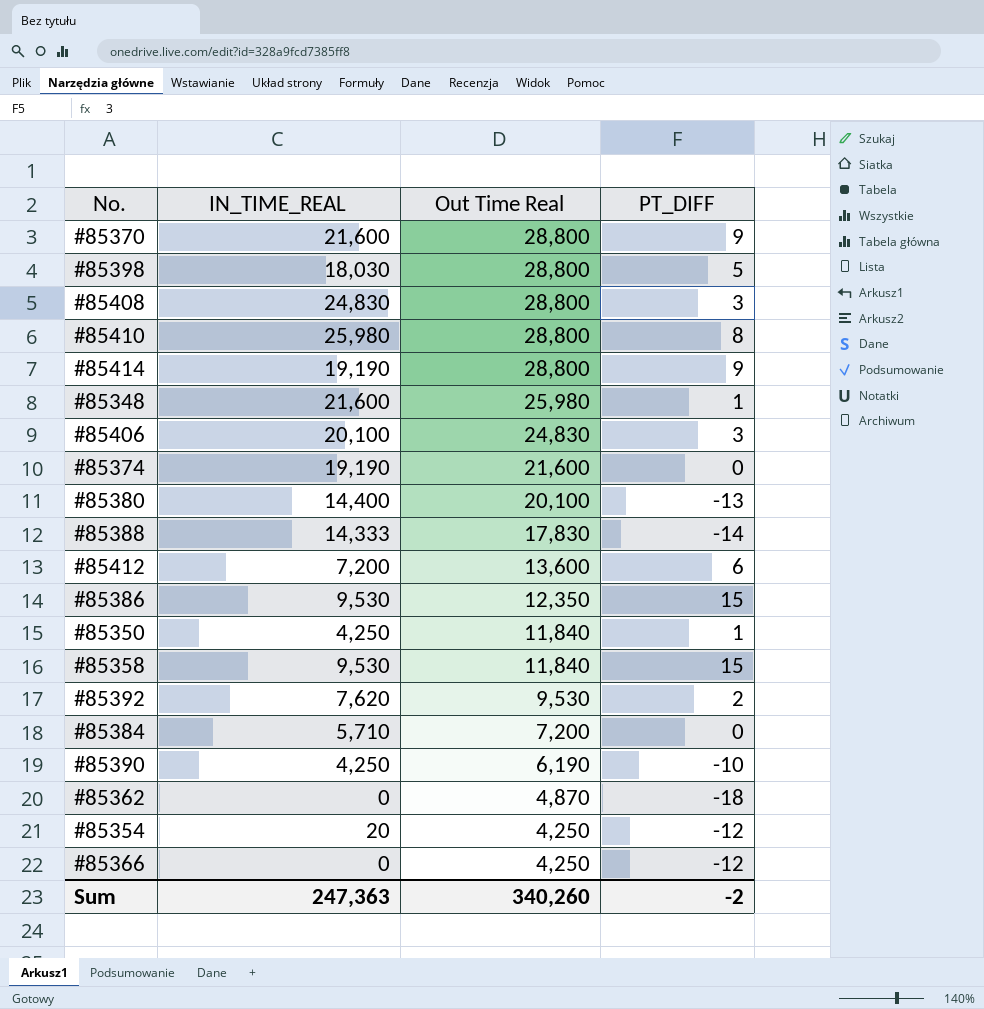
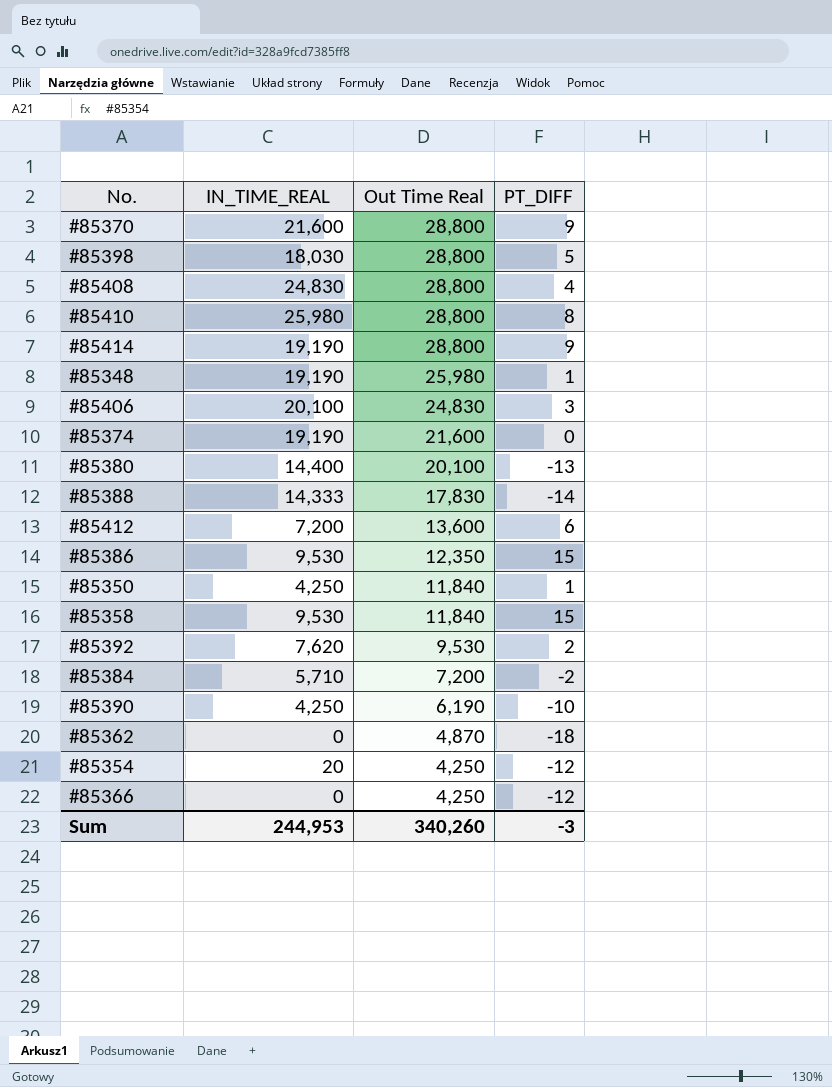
#85408 | PT_DIFF: 3 -> 4
#85348 | IN_TIME_REAL: 21,600 -> 19,190
#85384 | PT_DIFF: 0 -> -2
Sum | IN_TIME_REAL: 247,363 -> 244,953
Sum | PT_DIFF: -2 -> -3

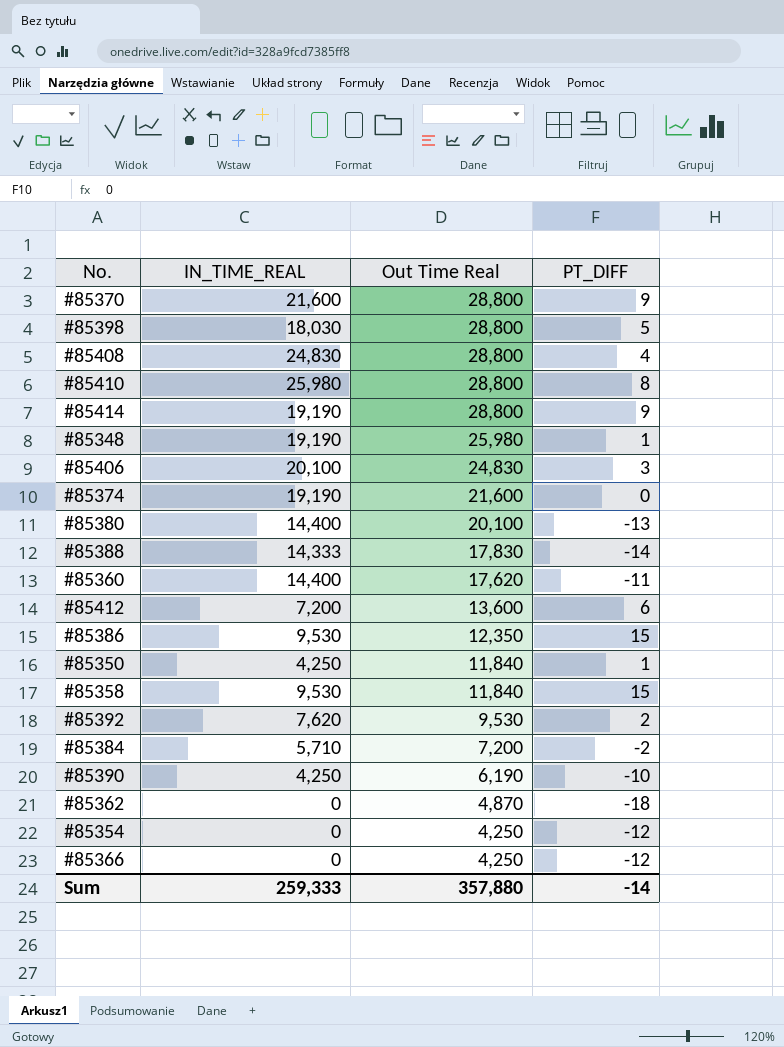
row #85360: none -> 14,400 | 17,620 | -11
#85354 | IN_TIME_REAL: 20 -> 0
Sum | IN_TIME_REAL: 244,953 -> 259,333
Sum | Out Time Real: 340,260 -> 357,880
Sum | PT_DIFF: -3 -> -14

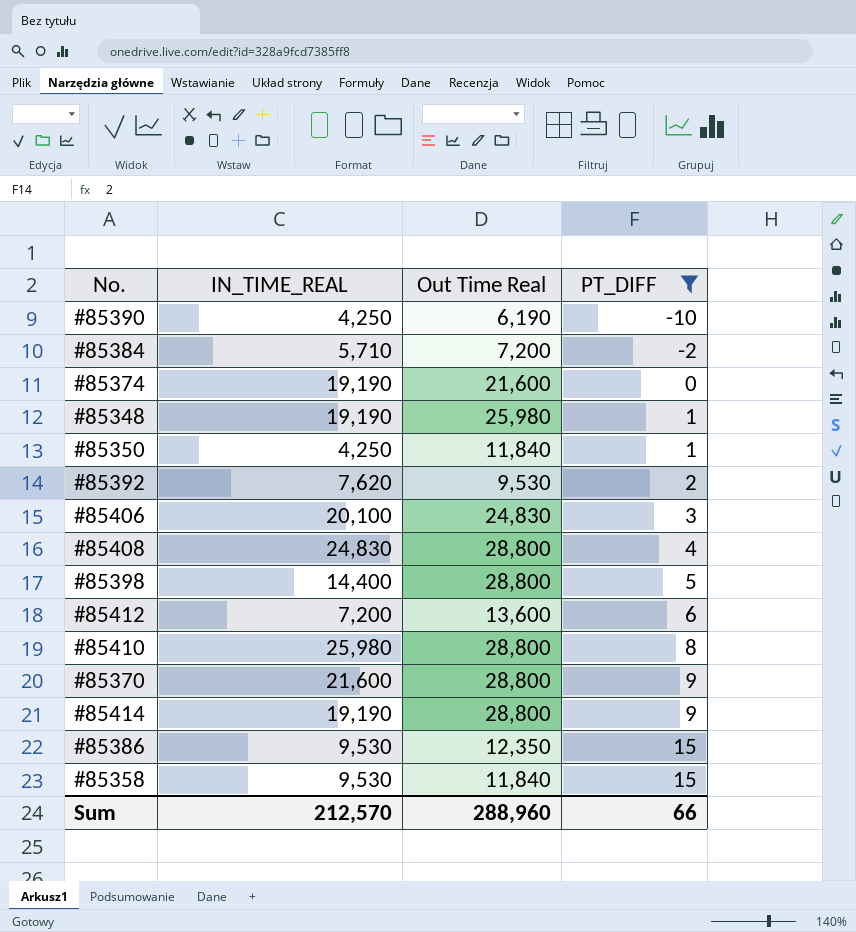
filter: none -> PT_DIFF >= -10
row order: Out Time Real descending -> PT_DIFF ascending
#85398 | IN_TIME_REAL: 18,030 -> 14,400
Sum | IN_TIME_REAL: 259,333 -> 212,570
Sum | Out Time Real: 357,880 -> 288,960
Sum | PT_DIFF: -14 -> 66

